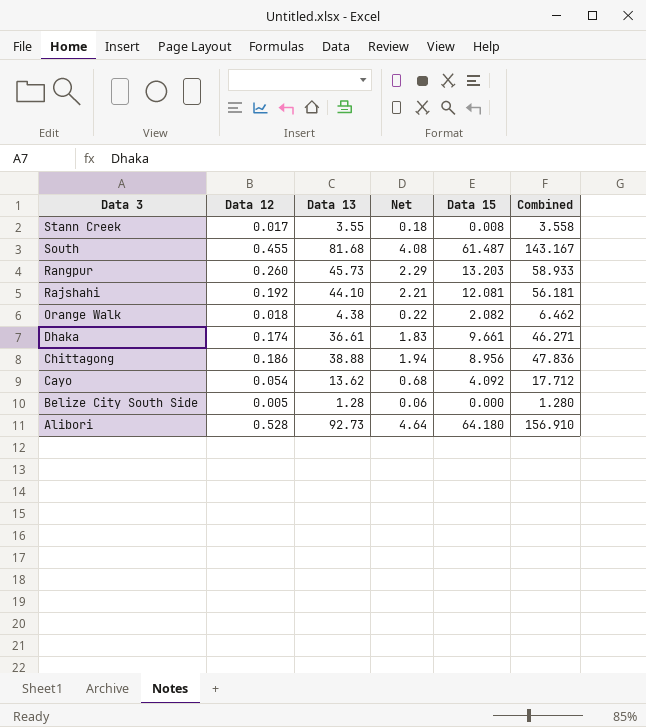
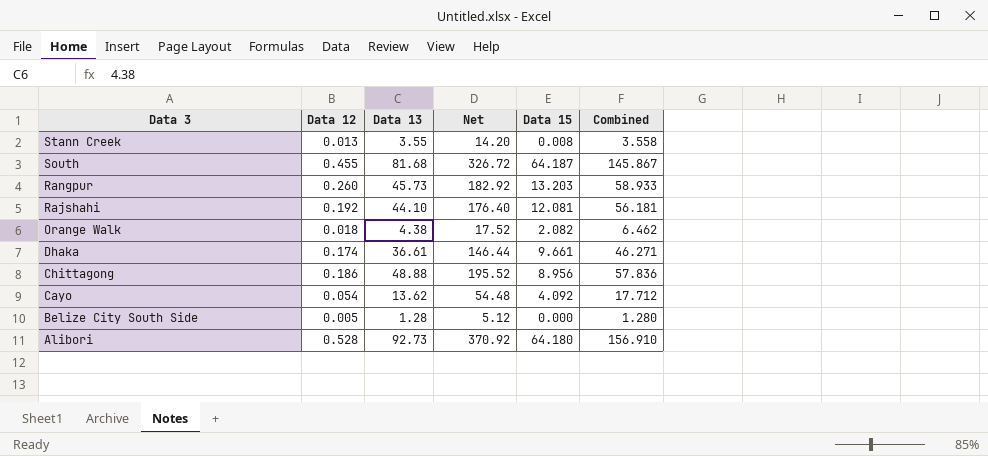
column Net | formula: [Data 13] * 0.05 -> [Data 13] * 4
Stann Creek | Data 12: 0.017 -> 0.013
South | Data 15: 61.487 -> 64.187
South | Combined: 143.167 -> 145.867
Chittagong | Data 13: 38.88 -> 48.88
Chittagong | Combined: 47.836 -> 57.836

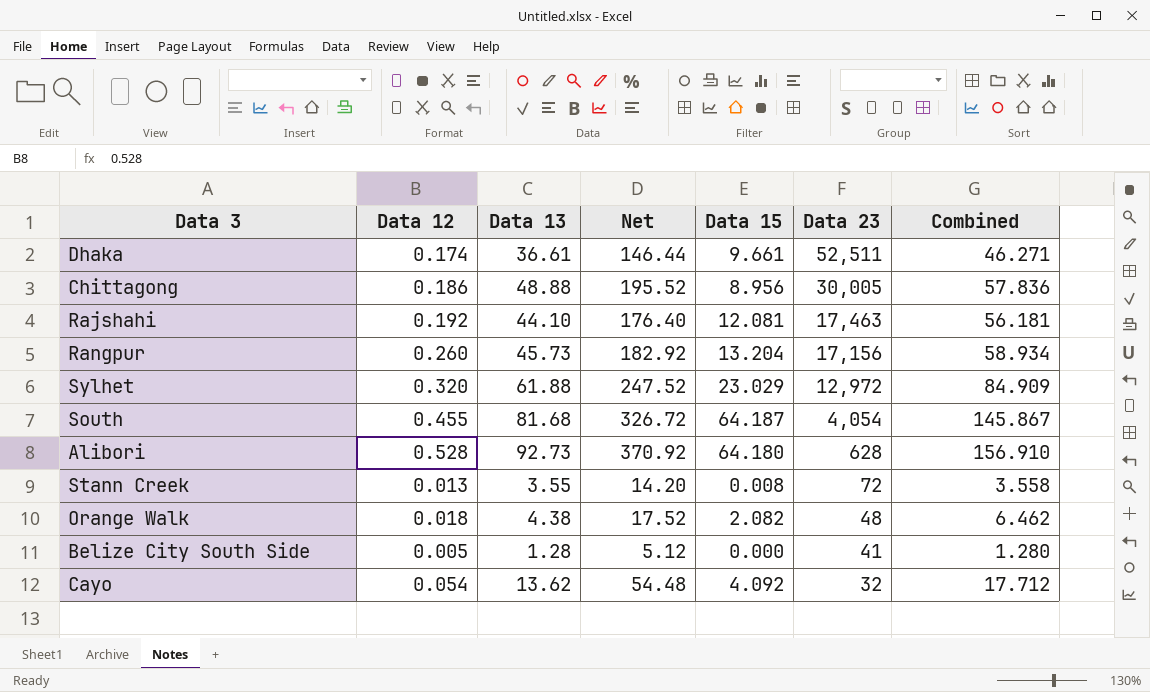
row order: Data 3 descending -> Data 23 descending
column Data 23 | position: none -> 6
Rangpur | Data 15: 13.203 -> 13.204
Rangpur | Combined: 58.933 -> 58.934
row Sylhet: none -> 0.320 | 61.88 | 247.52 | 23.029 | 12,972 | 84.909

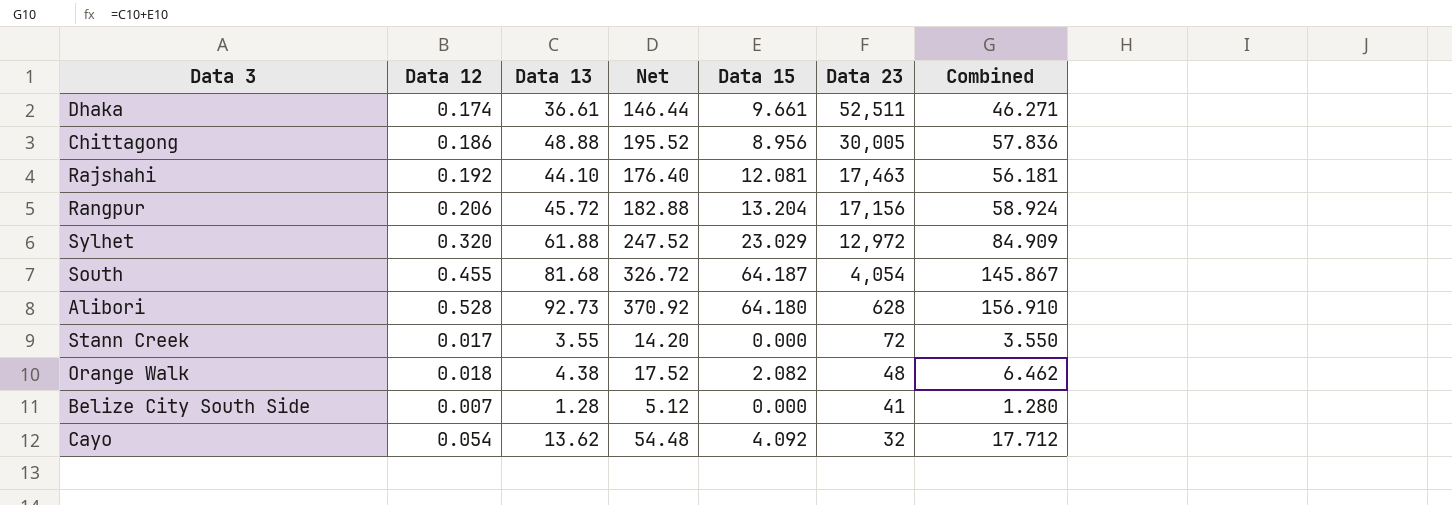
Rangpur | Data 12: 0.260 -> 0.206
Rangpur | Data 13: 45.73 -> 45.72
Rangpur | Net: 182.92 -> 182.88
Rangpur | Combined: 58.934 -> 58.924
Stann Creek | Data 12: 0.013 -> 0.017
Stann Creek | Data 15: 0.008 -> 0.000
Stann Creek | Combined: 3.558 -> 3.550
Belize City South Side | Data 12: 0.005 -> 0.007

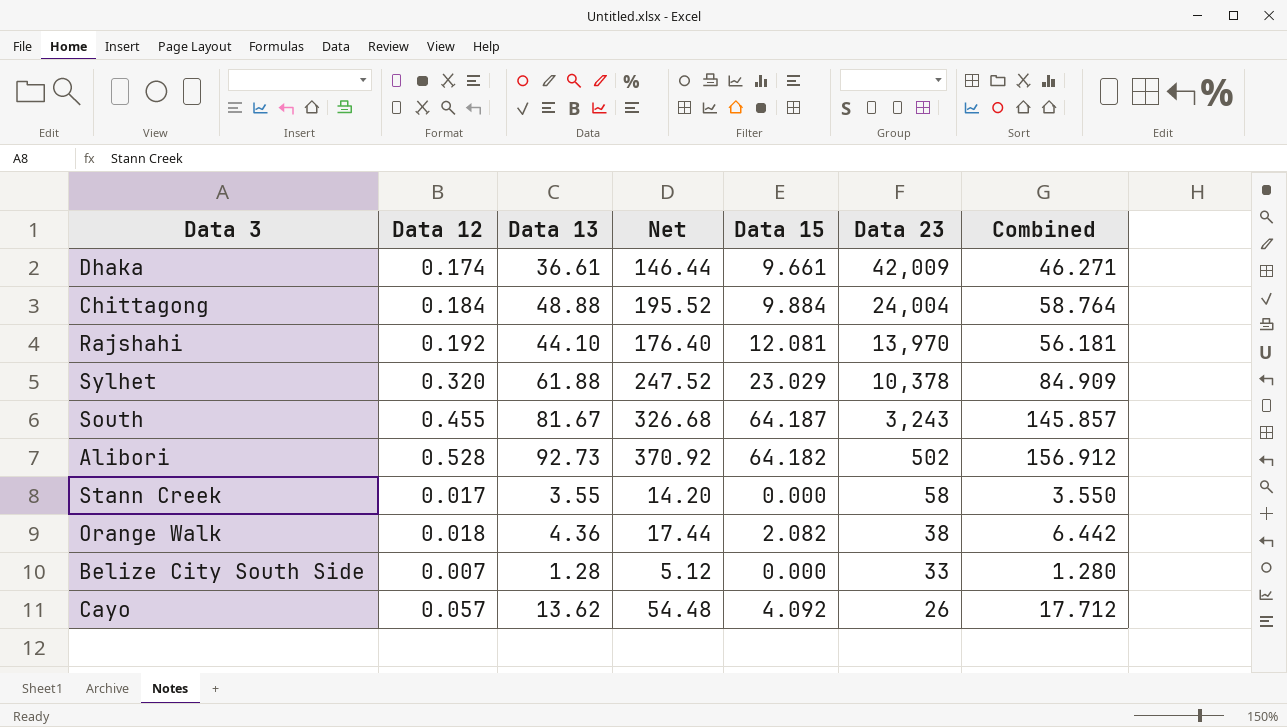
row Rangpur: 0.206 | 45.72 | 182.88 | 13.204 | 17,156 | 58.924 -> none
Dhaka | Data 23: 52,511 -> 42,009
Chittagong | Data 12: 0.186 -> 0.184
Chittagong | Data 15: 8.956 -> 9.884
Chittagong | Data 23: 30,005 -> 24,004
Chittagong | Combined: 57.836 -> 58.764
Rajshahi | Data 23: 17,463 -> 13,970
Sylhet | Data 23: 12,972 -> 10,378
South | Data 13: 81.68 -> 81.67
South | Net: 326.72 -> 326.68
South | Data 23: 4,054 -> 3,243
South | Combined: 145.867 -> 145.857
Alibori | Data 15: 64.180 -> 64.182
Alibori | Data 23: 628 -> 502
Alibori | Combined: 156.910 -> 156.912
Stann Creek | Data 23: 72 -> 58
Orange Walk | Data 13: 4.38 -> 4.36
Orange Walk | Net: 17.52 -> 17.44
Orange Walk | Data 23: 48 -> 38
Orange Walk | Combined: 6.462 -> 6.442
Belize City South Side | Data 23: 41 -> 33
Cayo | Data 12: 0.054 -> 0.057
Cayo | Data 23: 32 -> 26

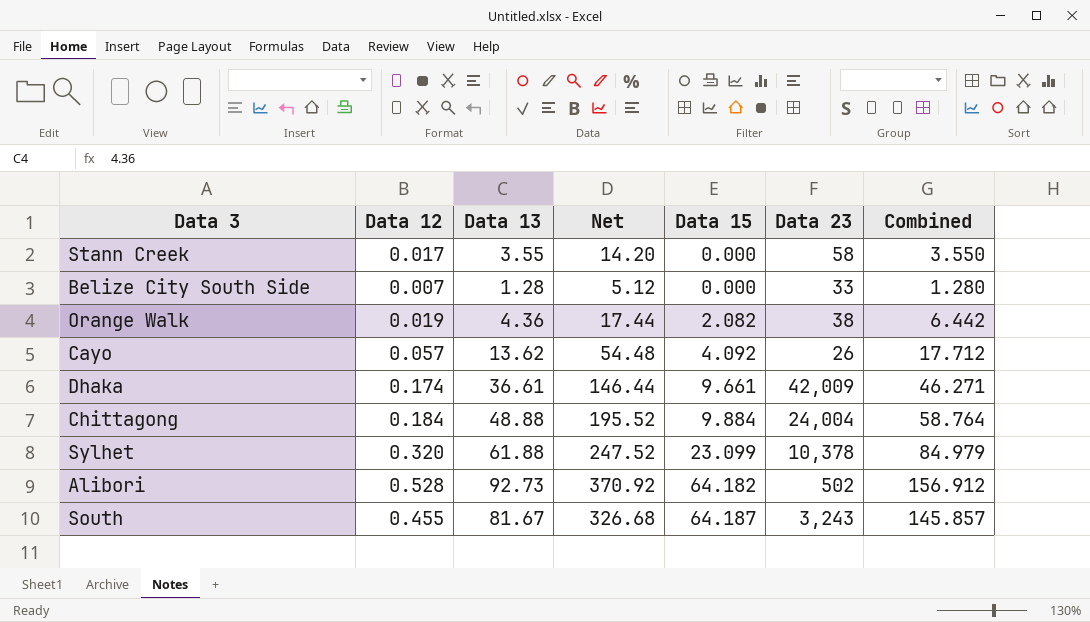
row order: Data 23 descending -> Data 15 ascending
row Rajshahi: 0.192 | 44.10 | 176.40 | 12.081 | 13,970 | 56.181 -> none
Orange Walk | Data 12: 0.018 -> 0.019
Sylhet | Data 15: 23.029 -> 23.099
Sylhet | Combined: 84.909 -> 84.979

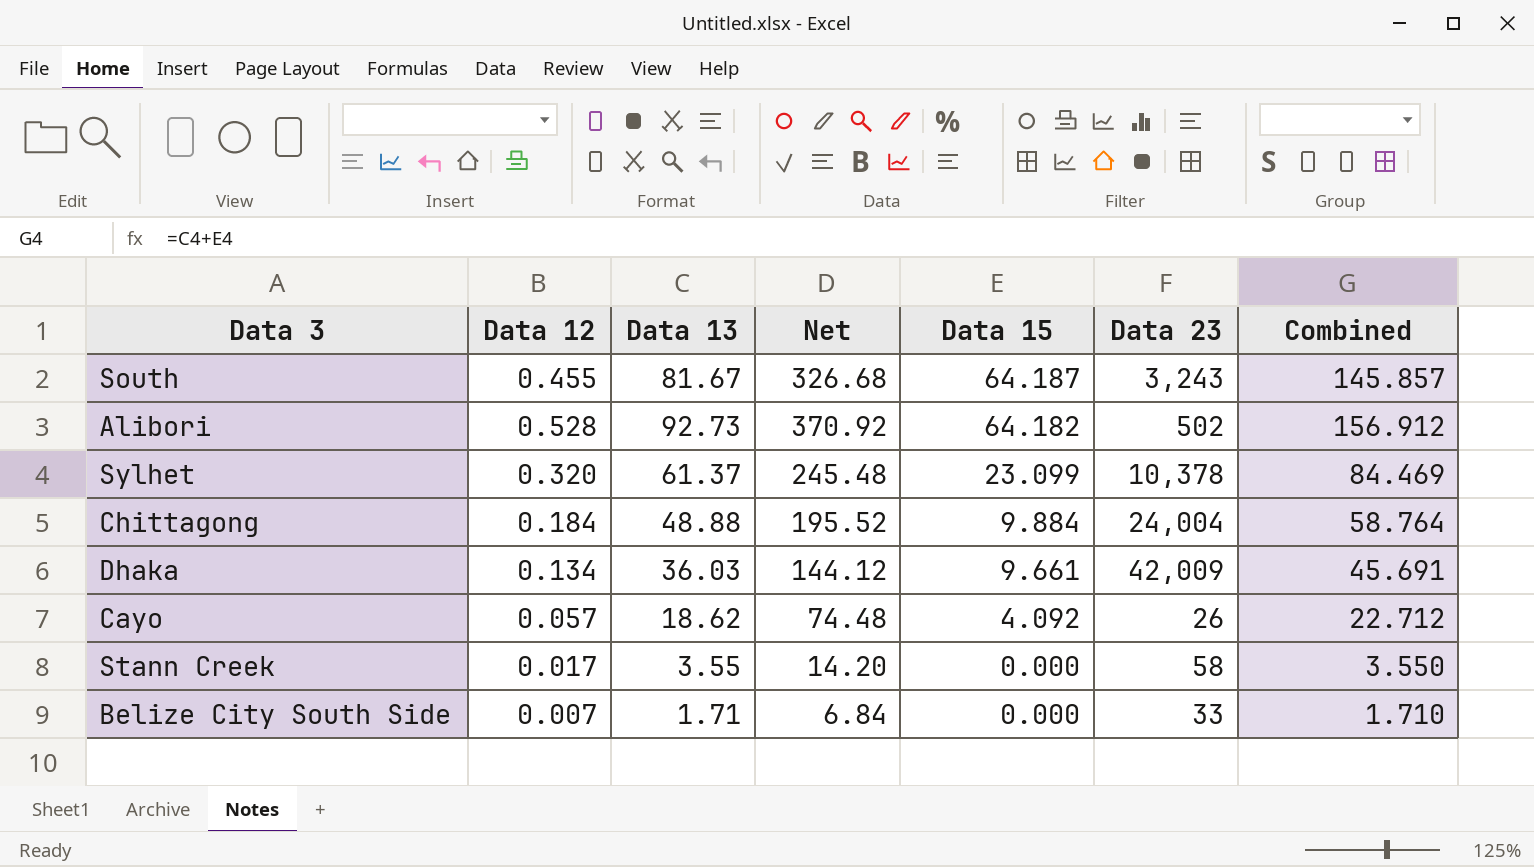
row order: Data 15 ascending -> Data 15 descending
row Orange Walk: 0.019 | 4.36 | 17.44 | 2.082 | 38 | 6.442 -> none
Sylhet | Data 13: 61.88 -> 61.37
Sylhet | Net: 247.52 -> 245.48
Sylhet | Combined: 84.979 -> 84.469
Dhaka | Data 12: 0.174 -> 0.134
Dhaka | Data 13: 36.61 -> 36.03
Dhaka | Net: 146.44 -> 144.12
Dhaka | Combined: 46.271 -> 45.691
Cayo | Data 13: 13.62 -> 18.62
Cayo | Net: 54.48 -> 74.48
Cayo | Combined: 17.712 -> 22.712
Belize City South Side | Data 13: 1.28 -> 1.71
Belize City South Side | Net: 5.12 -> 6.84
Belize City South Side | Combined: 1.280 -> 1.710

